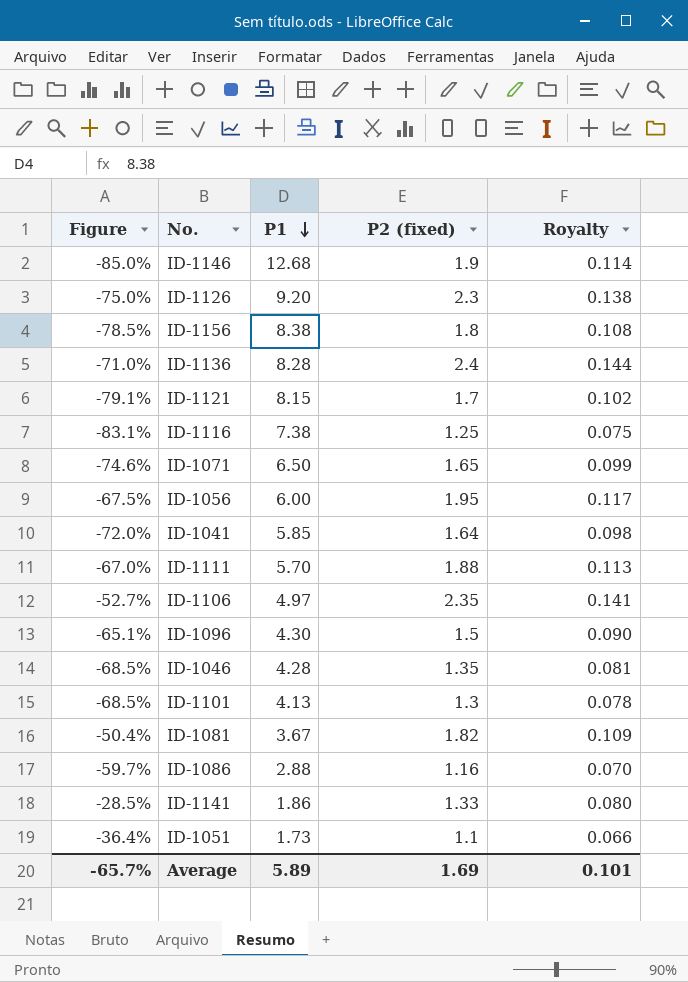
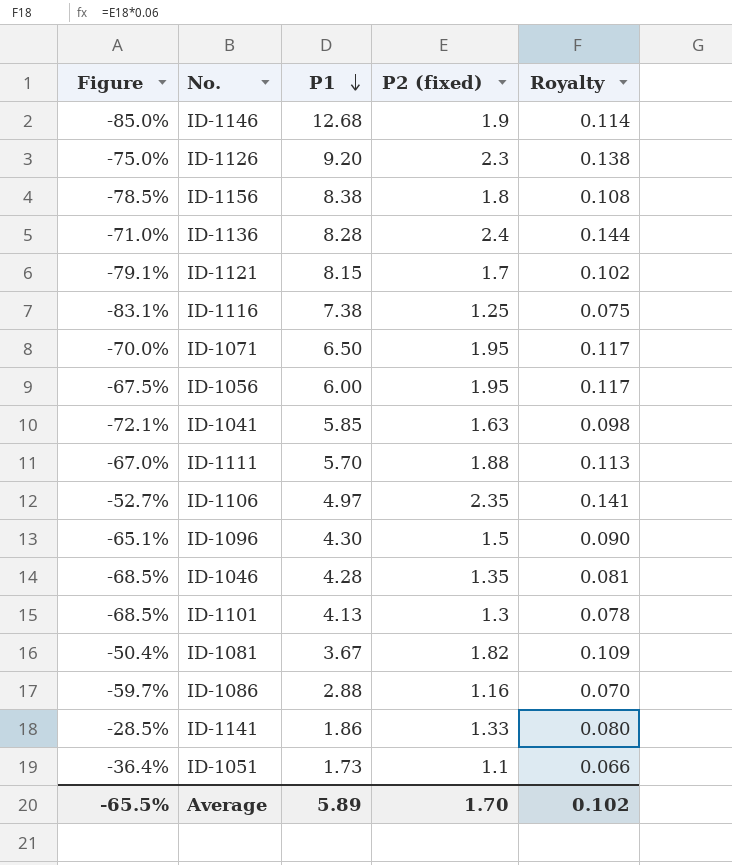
ID-1071 | Figure: -74.6% -> -70.0%
ID-1071 | P2 (fixed): 1.65 -> 1.95
ID-1071 | Royalty: 0.099 -> 0.117
ID-1041 | Figure: -72.0% -> -72.1%
ID-1041 | P2 (fixed): 1.64 -> 1.63
Average | Figure: -65.7% -> -65.5%
Average | P2 (fixed): 1.69 -> 1.70
Average | Royalty: 0.101 -> 0.102

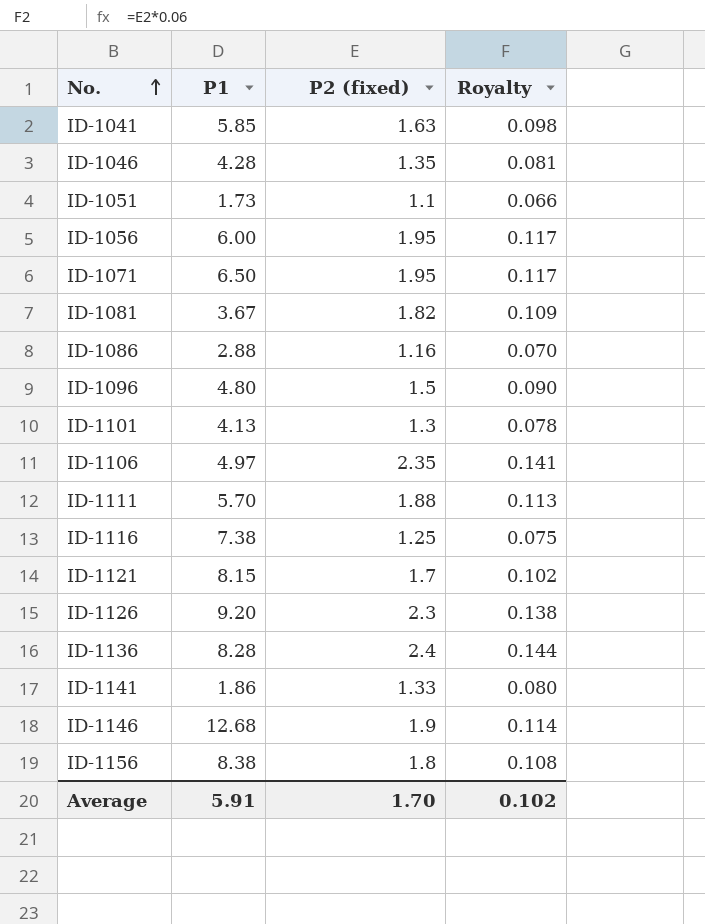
row order: P1 descending -> No. ascending
column Figure | formula: ([P2 (fixed)] - [P1]) / [P1] -> none
ID-1096 | P1: 4.30 -> 4.80
Average | P1: 5.89 -> 5.91

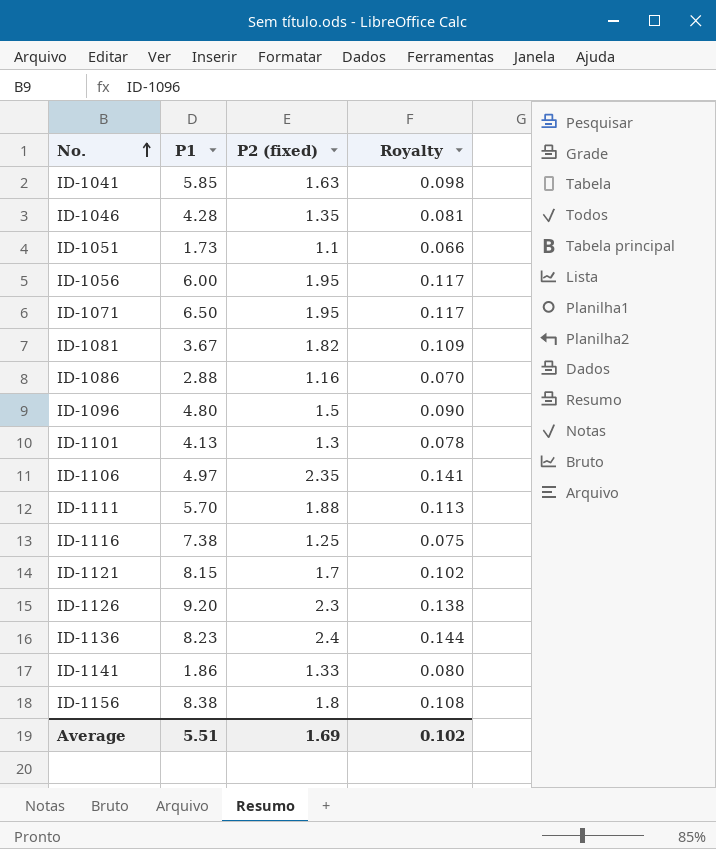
row ID-1146: 12.68 | 1.9 | 0.114 -> none
ID-1136 | P1: 8.28 -> 8.23
Average | P1: 5.91 -> 5.51
Average | P2 (fixed): 1.70 -> 1.69

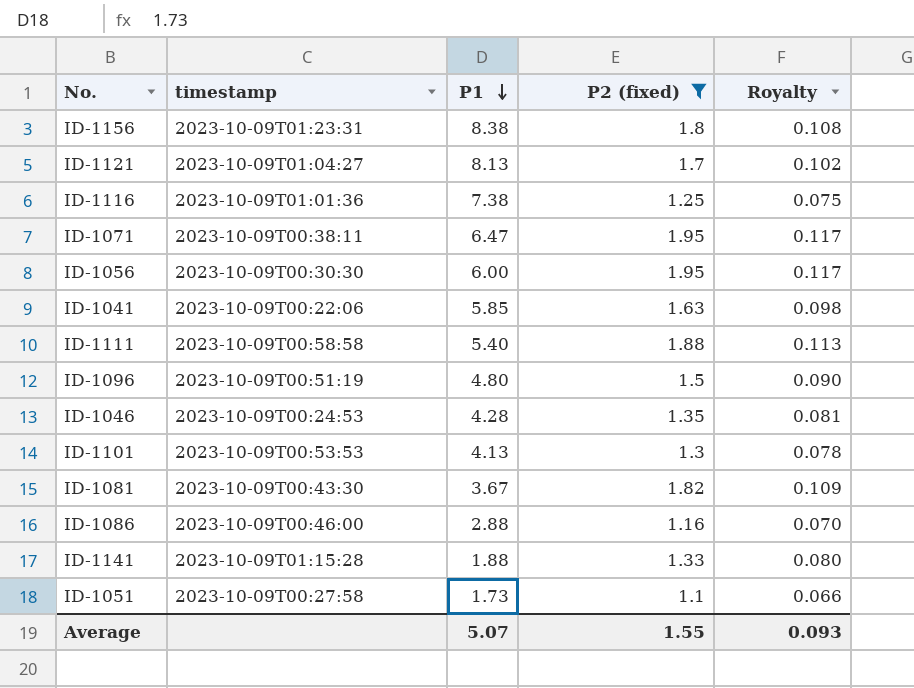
filter: none -> P2 (fixed) <= 1.95
row order: No. ascending -> P1 descending
column timestamp | position: none -> 2
ID-1121 | P1: 8.15 -> 8.13
ID-1071 | P1: 6.50 -> 6.47
ID-1111 | P1: 5.70 -> 5.40
ID-1141 | P1: 1.86 -> 1.88
Average | P1: 5.51 -> 5.07
Average | P2 (fixed): 1.69 -> 1.55
Average | Royalty: 0.102 -> 0.093

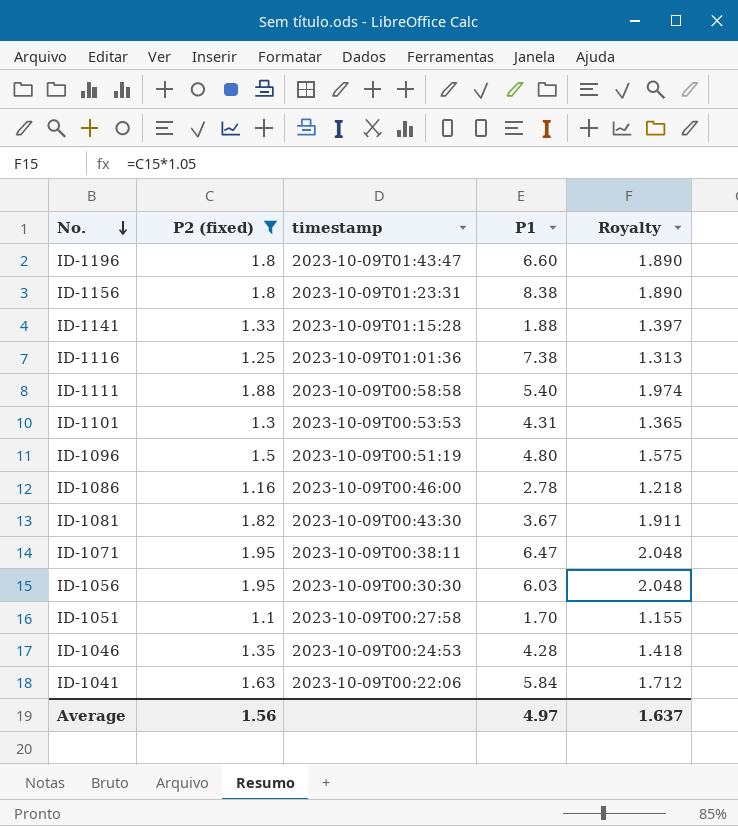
row order: P1 descending -> No. descending
column P2 (fixed) | position: 4 -> 2
column Royalty | formula: [P2 (fixed)] * 0.06 -> [P2 (fixed)] * 1.05
row ID-1121: 2023-10-09T01:04:27 | 8.13 | 1.7 | 0.102 -> none
row ID-1196: none -> 1.8 | 2023-10-09T01:43:47 | 6.60 | 1.890
ID-1101 | P1: 4.13 -> 4.31
ID-1086 | P1: 2.88 -> 2.78
ID-1056 | P1: 6.00 -> 6.03
ID-1051 | P1: 1.73 -> 1.70
ID-1041 | P1: 5.85 -> 5.84
Average | P2 (fixed): 1.55 -> 1.56
Average | P1: 5.07 -> 4.97
Average | Royalty: 0.093 -> 1.637

